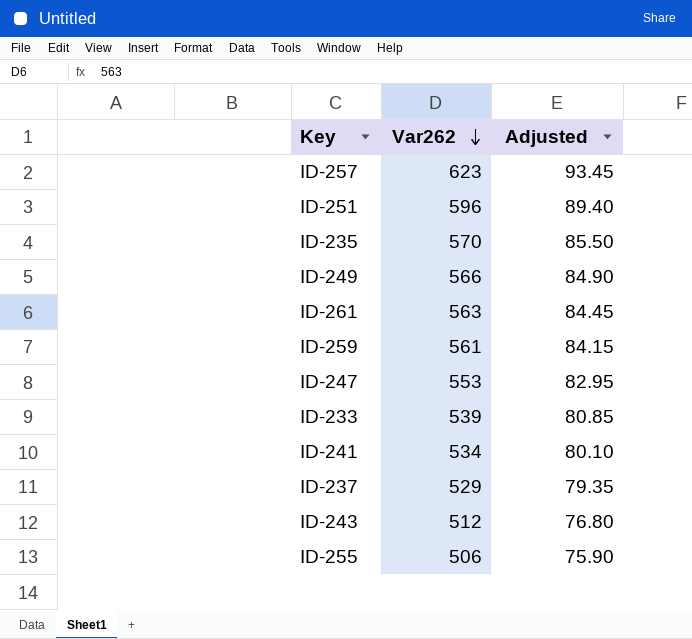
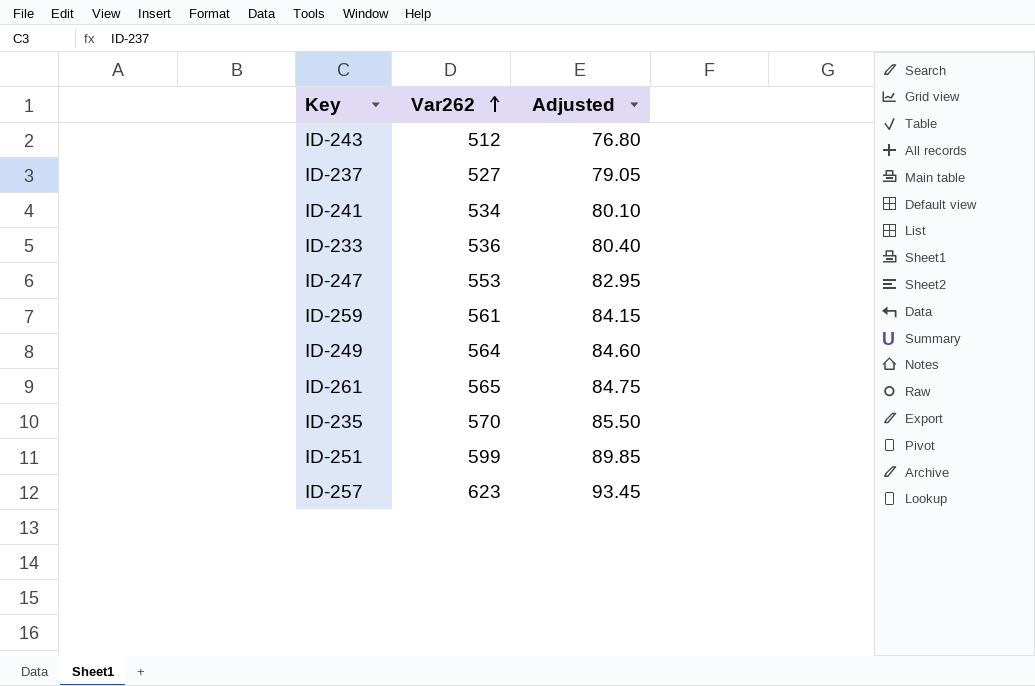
row order: Var262 descending -> Var262 ascending
row ID-255: 506 | 75.90 -> none
ID-237 | Var262: 529 -> 527
ID-237 | Adjusted: 79.35 -> 79.05
ID-233 | Var262: 539 -> 536
ID-233 | Adjusted: 80.85 -> 80.40
ID-249 | Var262: 566 -> 564
ID-249 | Adjusted: 84.90 -> 84.60
ID-261 | Var262: 563 -> 565
ID-261 | Adjusted: 84.45 -> 84.75
ID-251 | Var262: 596 -> 599
ID-251 | Adjusted: 89.40 -> 89.85

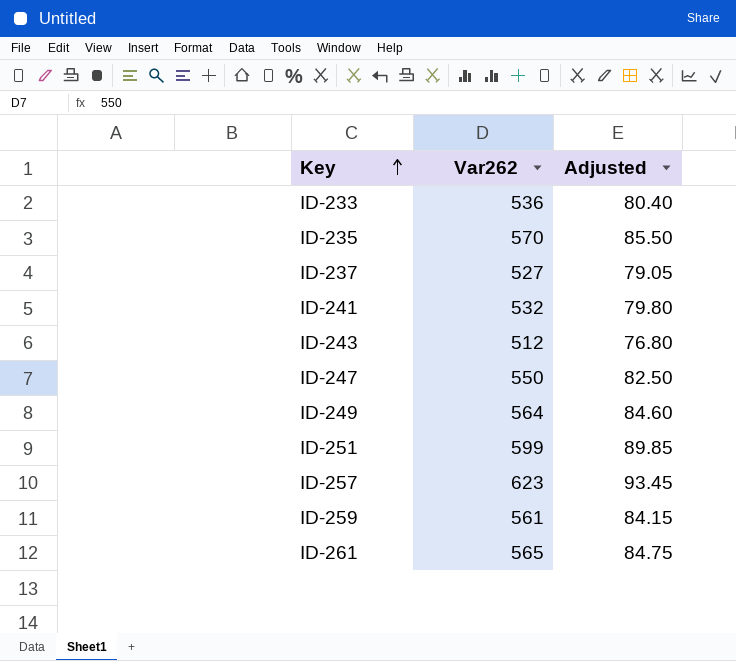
row order: Var262 ascending -> Key ascending
ID-241 | Var262: 534 -> 532
ID-241 | Adjusted: 80.10 -> 79.80
ID-247 | Var262: 553 -> 550
ID-247 | Adjusted: 82.95 -> 82.50

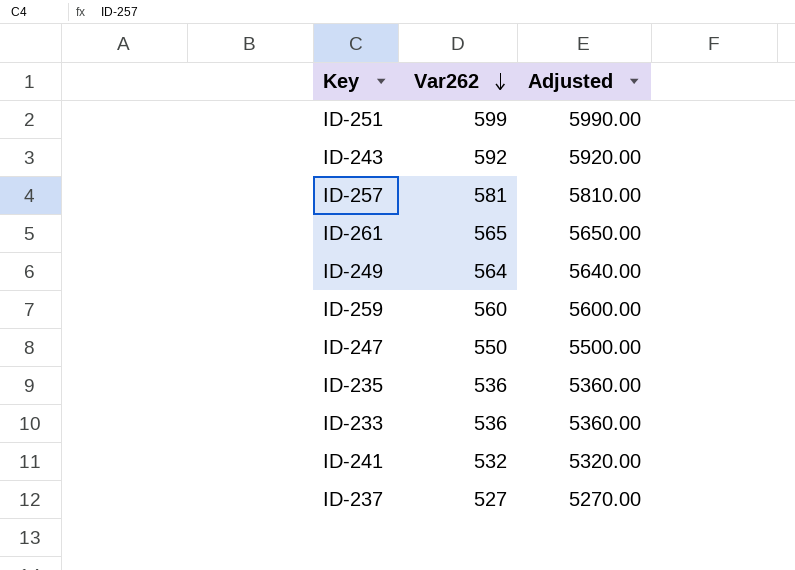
row order: Key ascending -> Var262 descending
column Adjusted | formula: [Var262] * 0.15 -> [Var262] * 10
ID-243 | Var262: 512 -> 592
ID-257 | Var262: 623 -> 581
ID-259 | Var262: 561 -> 560
ID-235 | Var262: 570 -> 536

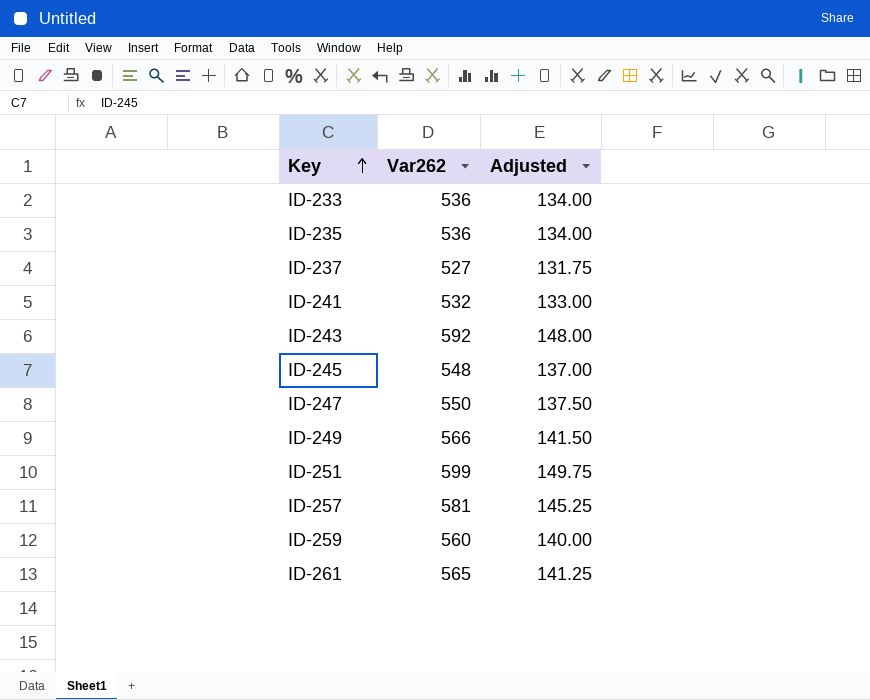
row order: Var262 descending -> Key ascending
column Adjusted | formula: [Var262] * 10 -> [Var262] * 0.25
row ID-245: none -> 548 | 137.00
ID-249 | Var262: 564 -> 566

